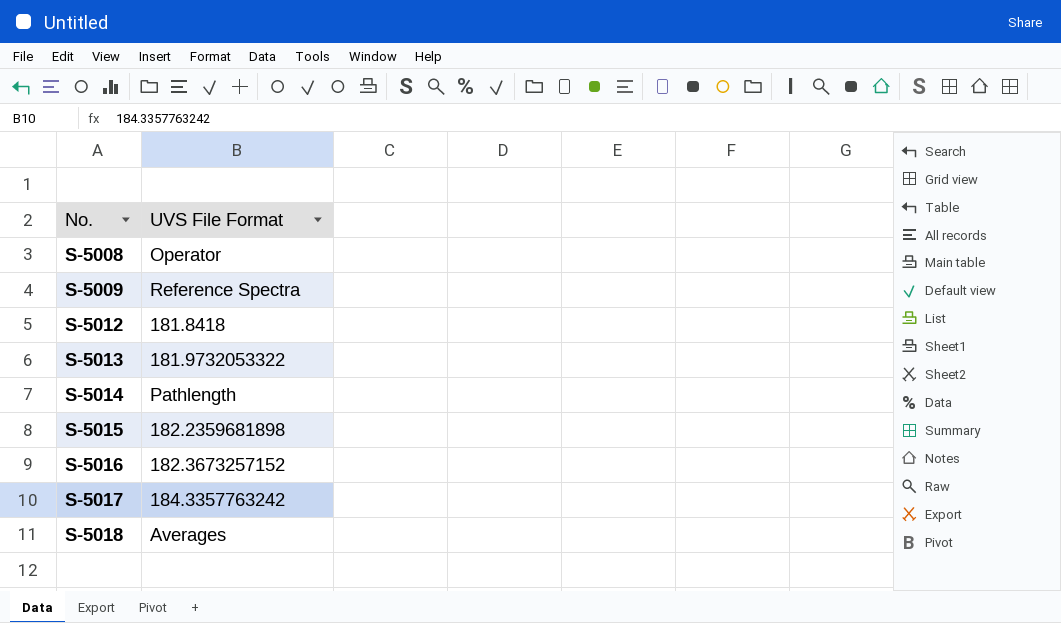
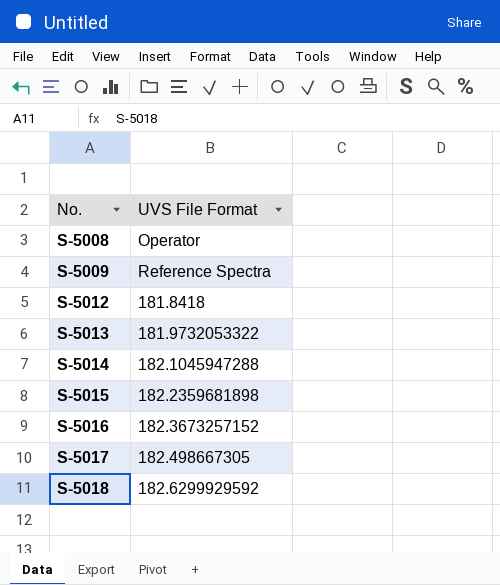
S-5014 | UVS File Format: Pathlength -> 182.1045947288
S-5017 | UVS File Format: 184.3357763242 -> 182.498667305
S-5018 | UVS File Format: Averages -> 182.6299929592

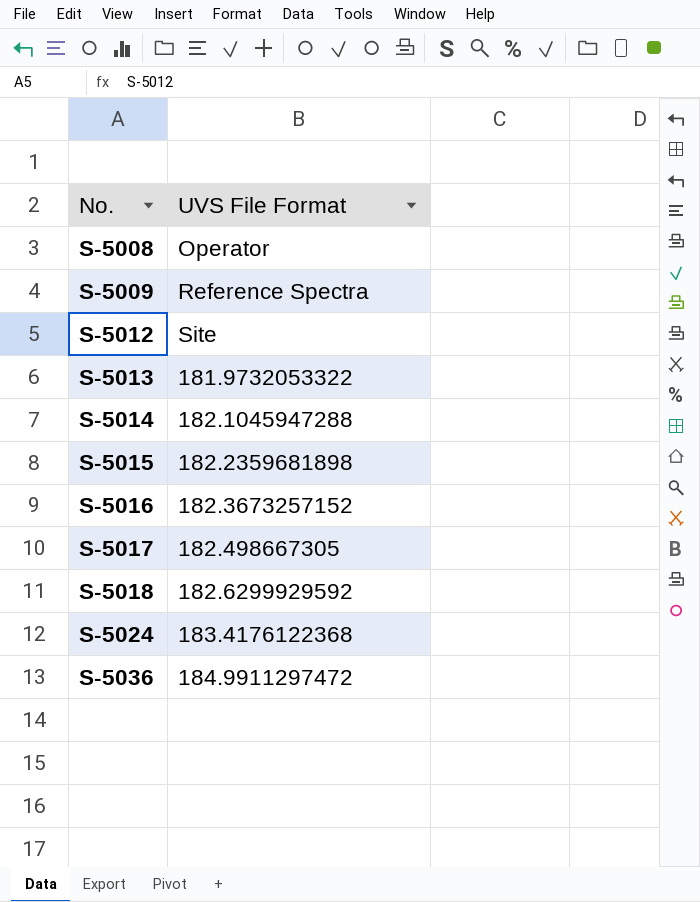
S-5012 | UVS File Format: 181.8418 -> Site
row S-5024: none -> 183.4176122368
row S-5036: none -> 184.9911297472

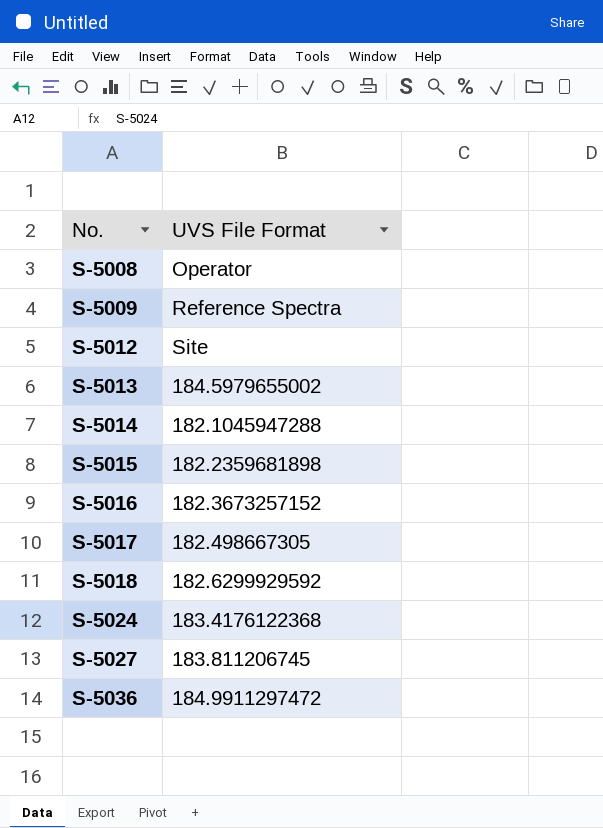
S-5013 | UVS File Format: 181.9732053322 -> 184.5979655002
row S-5027: none -> 183.811206745

